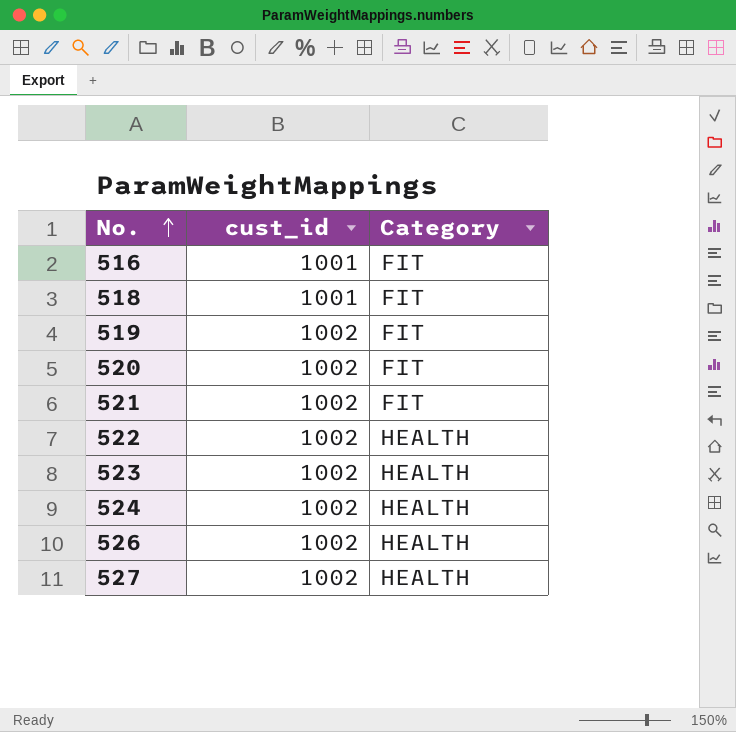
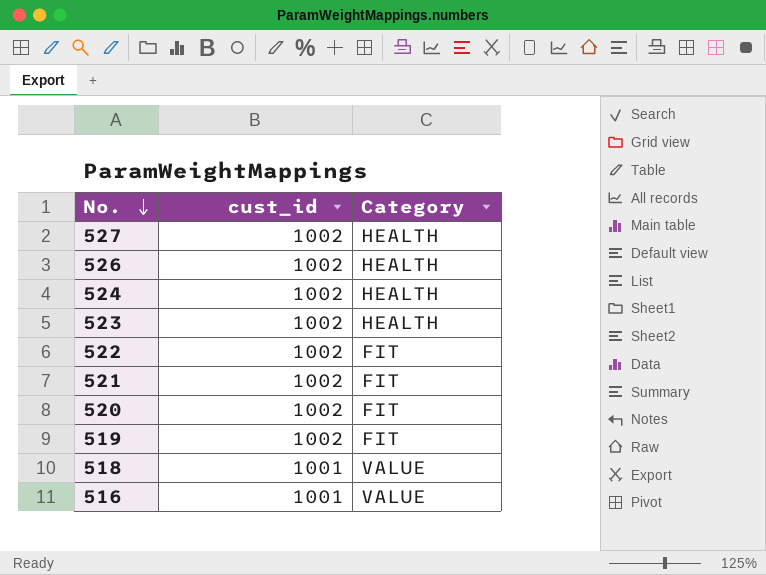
row order: No. ascending -> No. descending
522 | Category: HEALTH -> FIT
518 | Category: FIT -> VALUE
516 | Category: FIT -> VALUE

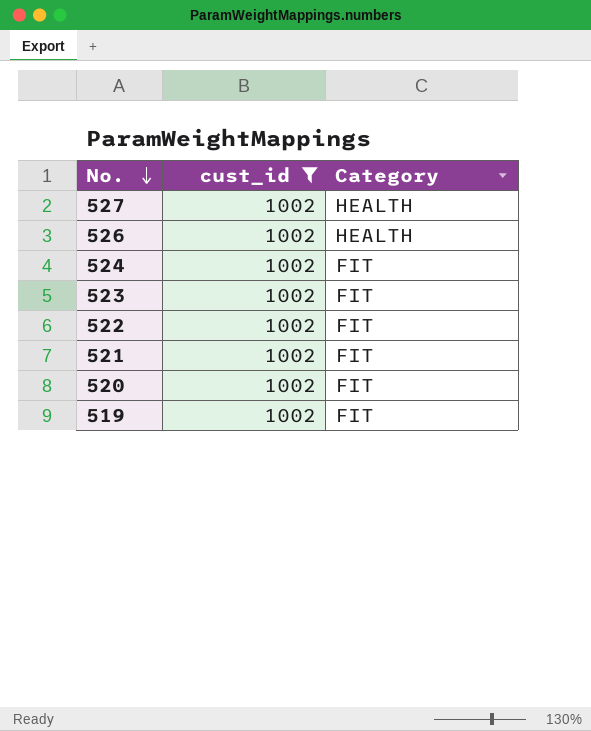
filter: none -> cust_id = 1002
524 | Category: HEALTH -> FIT
523 | Category: HEALTH -> FIT

